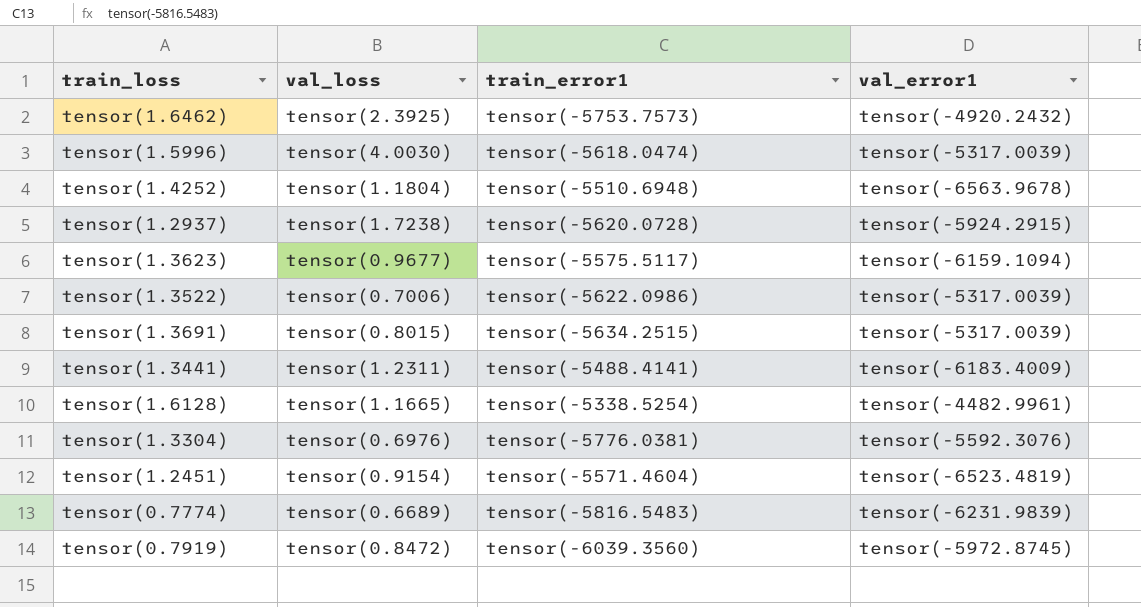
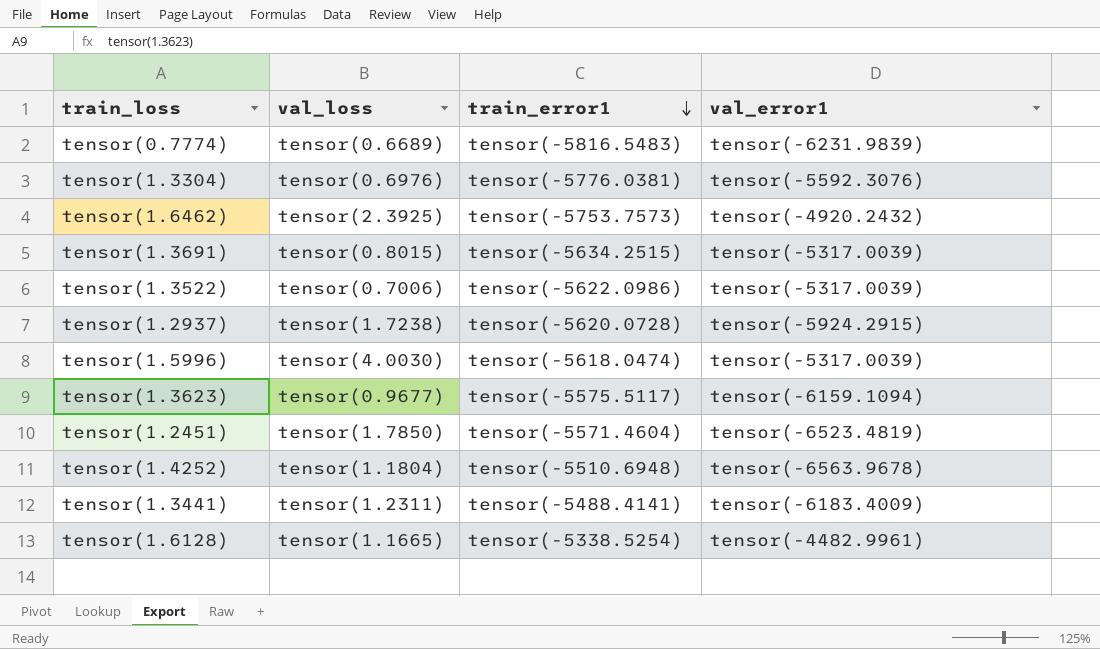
row order: none -> train_error1 descending
row tensor(0.7919): tensor(0.8472) | tensor(-6039.3560) | tensor(-5972.8745) -> none
tensor(1.2451) | val_loss: tensor(0.9154) -> tensor(1.7850)

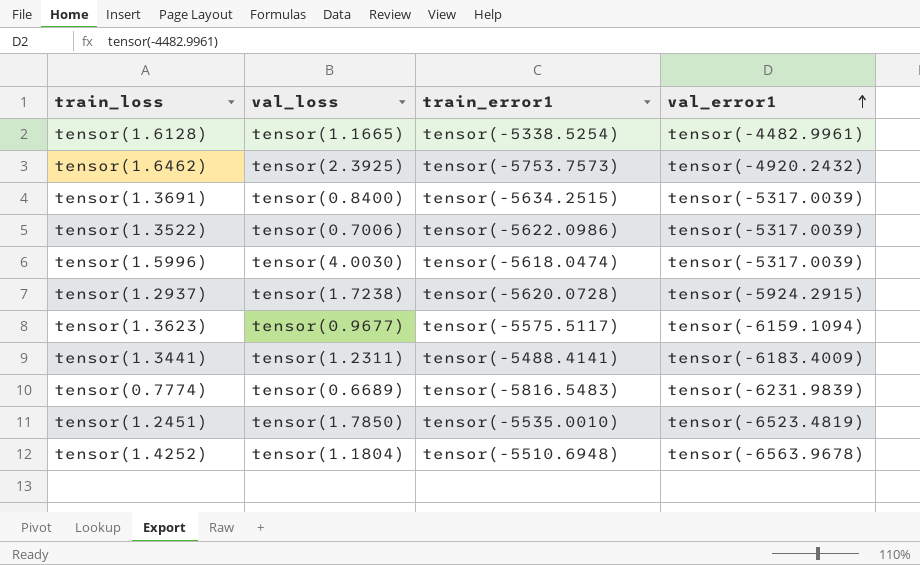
row order: train_error1 descending -> val_error1 ascending
row tensor(1.3304): tensor(0.6976) | tensor(-5776.0381) | tensor(-5592.3076) -> none
tensor(1.3691) | val_loss: tensor(0.8015) -> tensor(0.8400)
tensor(1.2451) | train_error1: tensor(-5571.4604) -> tensor(-5535.0010)

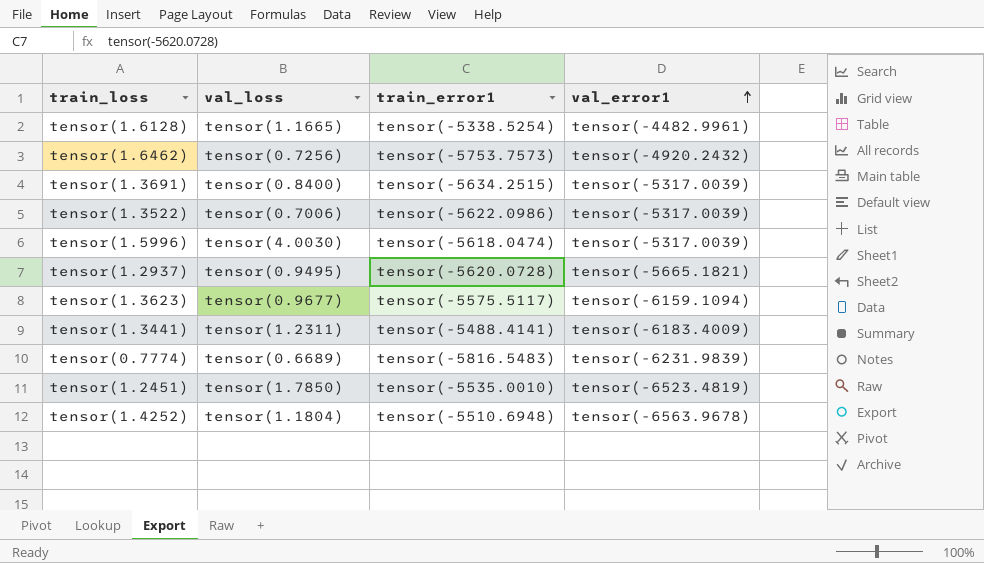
tensor(1.6462) | val_loss: tensor(2.3925) -> tensor(0.7256)
tensor(1.2937) | val_loss: tensor(1.7238) -> tensor(0.9495)
tensor(1.2937) | val_error1: tensor(-5924.2915) -> tensor(-5665.1821)

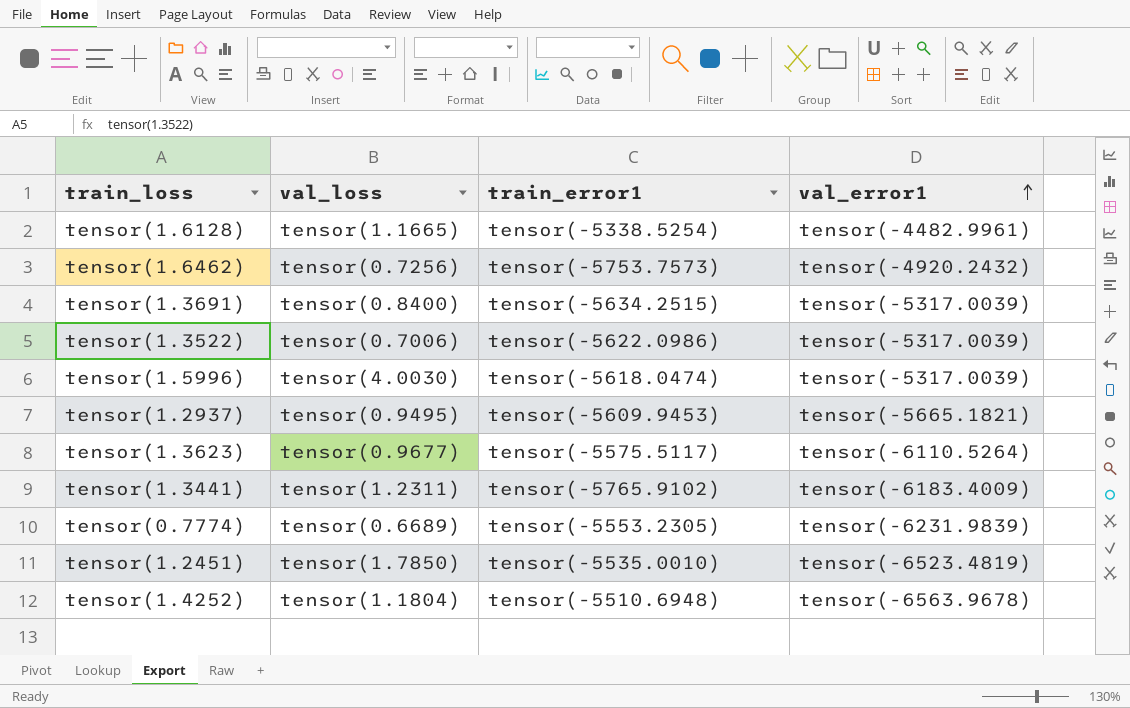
tensor(1.2937) | train_error1: tensor(-5620.0728) -> tensor(-5609.9453)
tensor(1.3623) | val_error1: tensor(-6159.1094) -> tensor(-6110.5264)
tensor(1.3441) | train_error1: tensor(-5488.4141) -> tensor(-5765.9102)
tensor(0.7774) | train_error1: tensor(-5816.5483) -> tensor(-5553.2305)

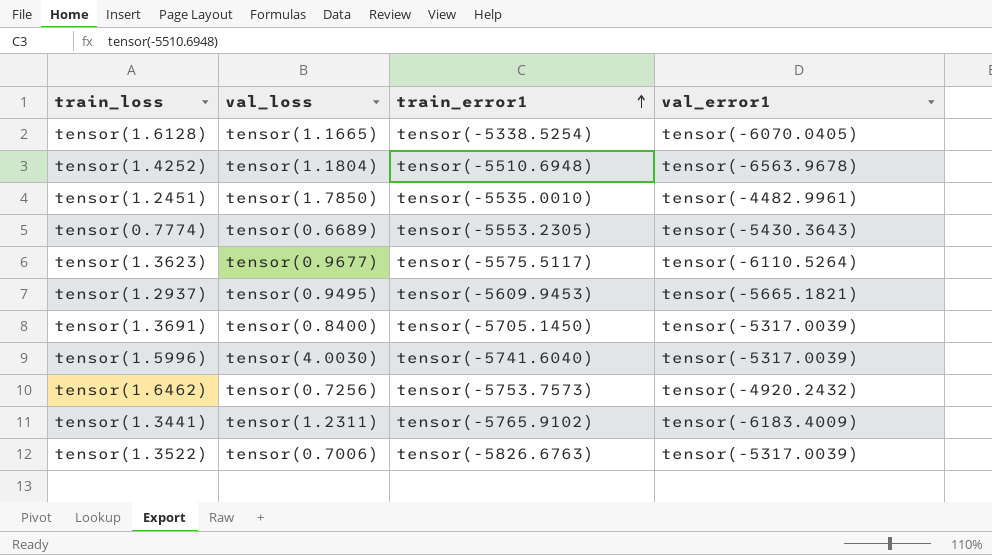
row order: val_error1 ascending -> train_error1 ascending
tensor(1.6128) | val_error1: tensor(-4482.9961) -> tensor(-6070.0405)
tensor(1.2451) | val_error1: tensor(-6523.4819) -> tensor(-4482.9961)
tensor(0.7774) | val_error1: tensor(-6231.9839) -> tensor(-5430.3643)
tensor(1.3691) | train_error1: tensor(-5634.2515) -> tensor(-5705.1450)
tensor(1.5996) | train_error1: tensor(-5618.0474) -> tensor(-5741.6040)
tensor(1.3522) | train_error1: tensor(-5622.0986) -> tensor(-5826.6763)

